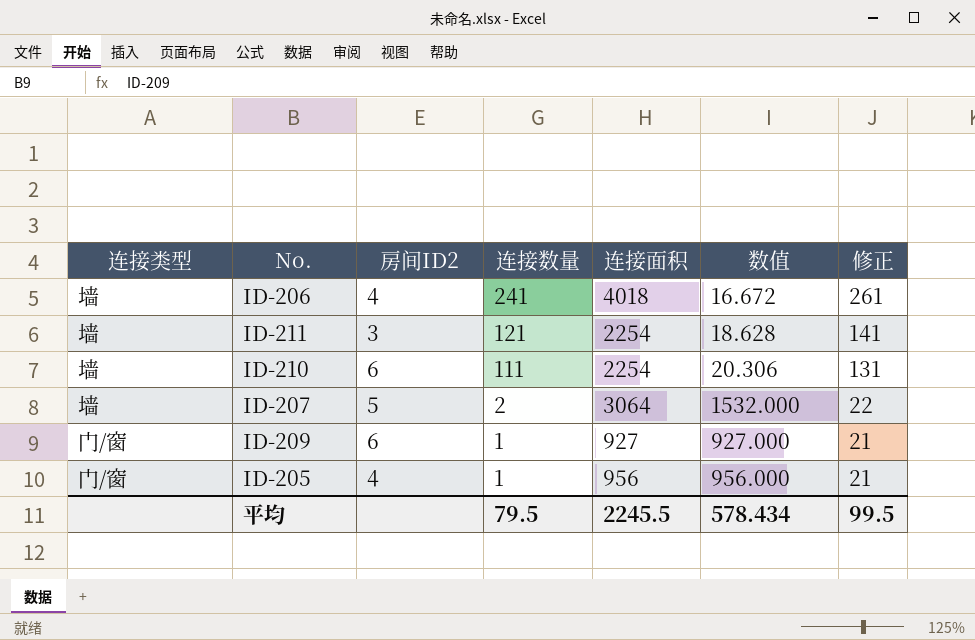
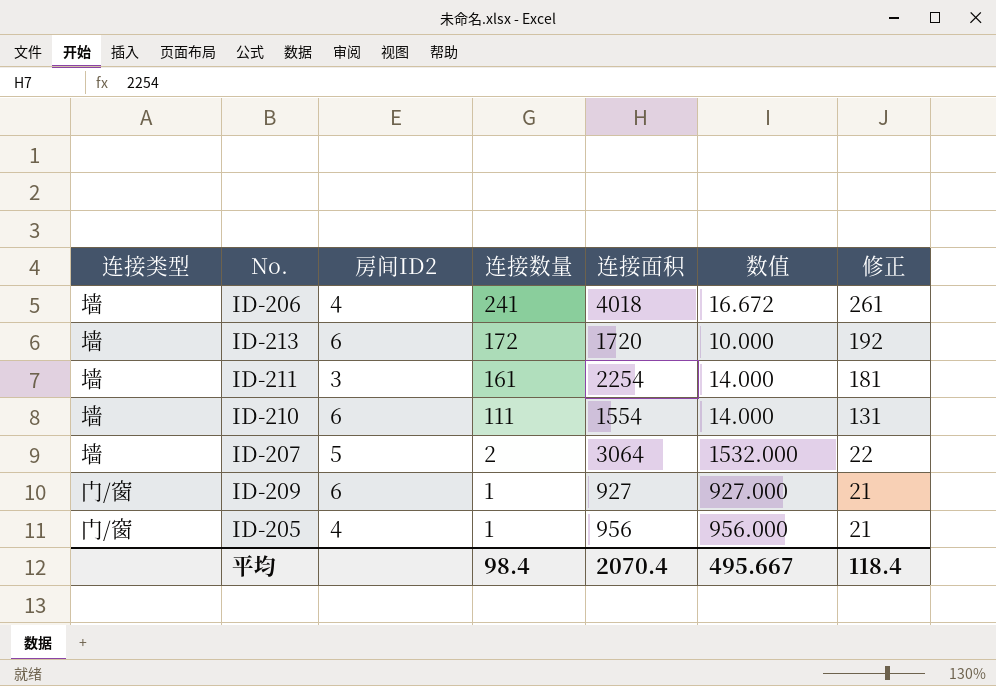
row ID-213: none -> 墙 | 6 | 172 | 1720 | 10.000 | 192
ID-211 | 连接数量: 121 -> 161
ID-211 | 数值: 18.628 -> 14.000
ID-211 | 修正: 141 -> 181
ID-210 | 连接面积: 2254 -> 1554
ID-210 | 数值: 20.306 -> 14.000
平均 | 连接数量: 79.5 -> 98.4
平均 | 连接面积: 2245.5 -> 2070.4
平均 | 数值: 578.434 -> 495.667
平均 | 修正: 99.5 -> 118.4

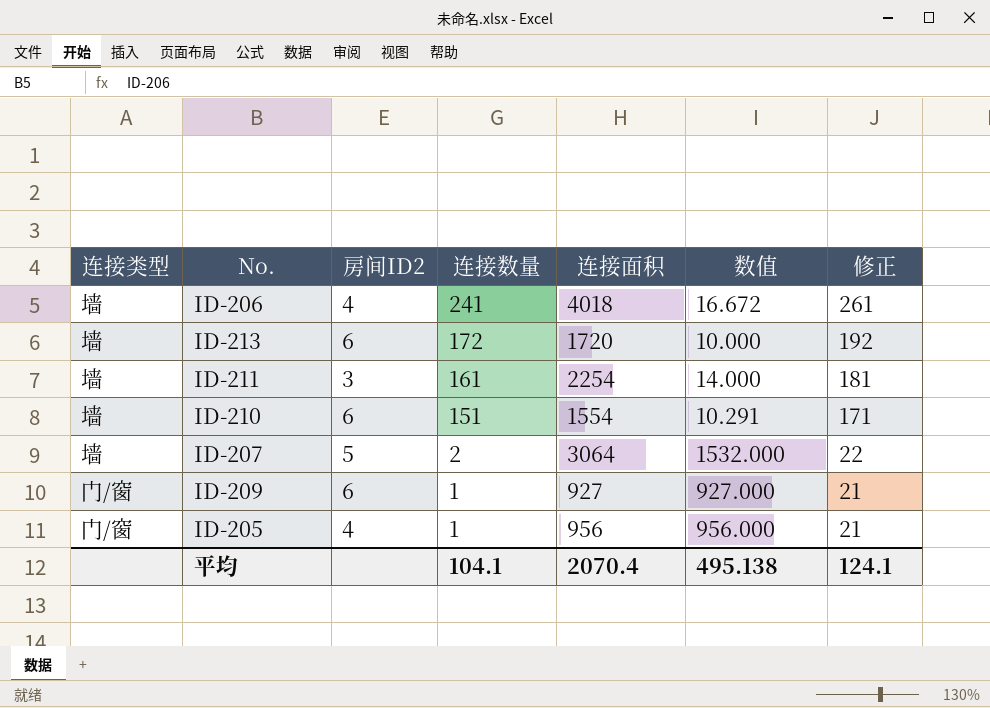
ID-210 | 连接数量: 111 -> 151
ID-210 | 数值: 14.000 -> 10.291
ID-210 | 修正: 131 -> 171
平均 | 连接数量: 98.4 -> 104.1
平均 | 数值: 495.667 -> 495.138
平均 | 修正: 118.4 -> 124.1

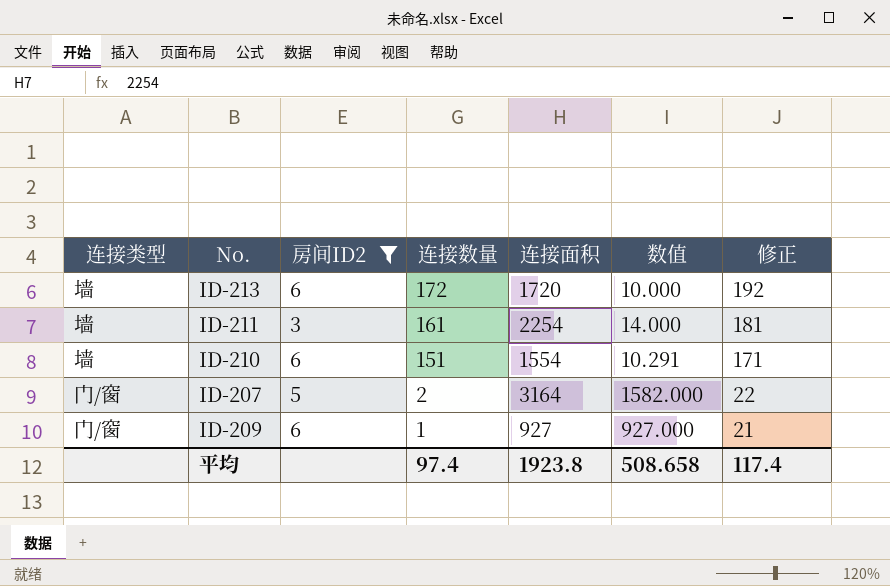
filter: none -> 房间ID2 != 4
ID-207 | 连接类型: 墙 -> 门/窗
ID-207 | 连接面积: 3064 -> 3164
ID-207 | 数值: 1532.000 -> 1582.000
平均 | 连接数量: 104.1 -> 97.4
平均 | 连接面积: 2070.4 -> 1923.8
平均 | 数值: 495.138 -> 508.658
平均 | 修正: 124.1 -> 117.4

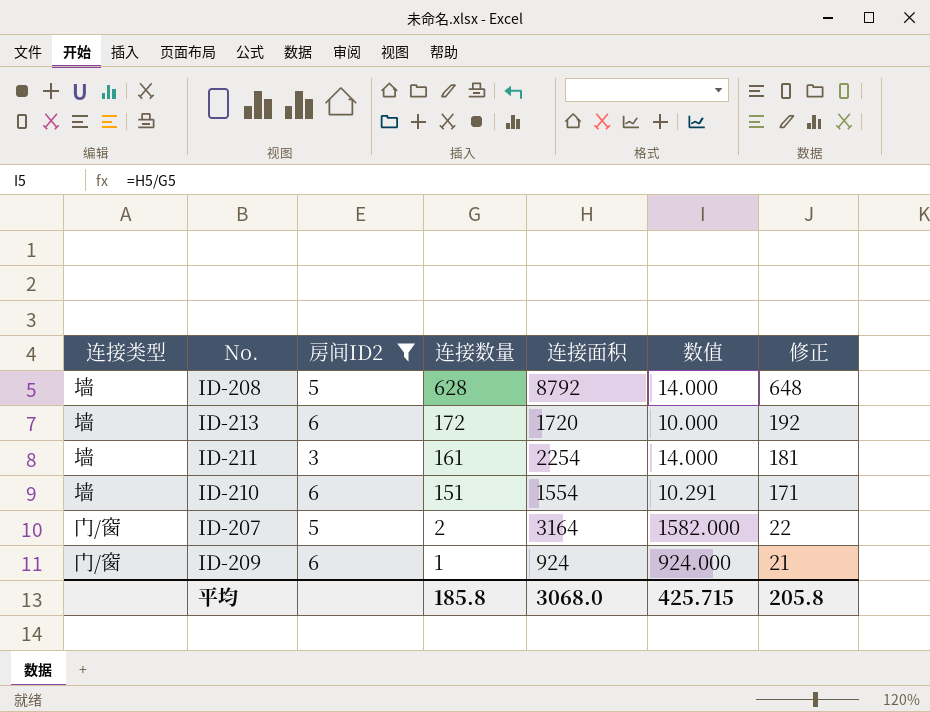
row ID-208: none -> 墙 | 5 | 628 | 8792 | 14.000 | 648
ID-209 | 连接面积: 927 -> 924
ID-209 | 数值: 927.000 -> 924.000
平均 | 连接数量: 97.4 -> 185.8
平均 | 连接面积: 1923.8 -> 3068.0
平均 | 数值: 508.658 -> 425.715
平均 | 修正: 117.4 -> 205.8

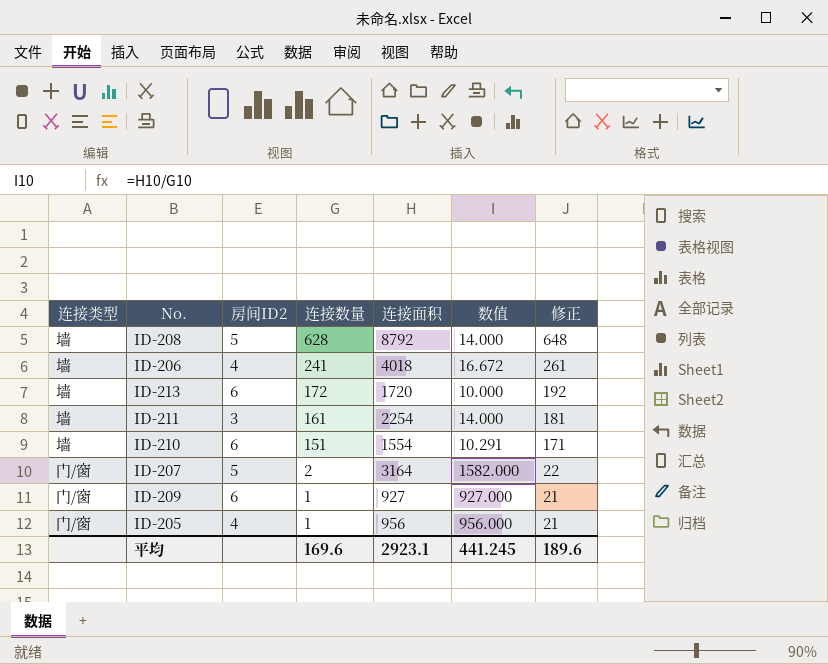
filter: 房间ID2 != 4 -> none
ID-209 | 连接面积: 924 -> 927
ID-209 | 数值: 924.000 -> 927.000
平均 | 连接数量: 185.8 -> 169.6
平均 | 连接面积: 3068.0 -> 2923.1
平均 | 数值: 425.715 -> 441.245
平均 | 修正: 205.8 -> 189.6

